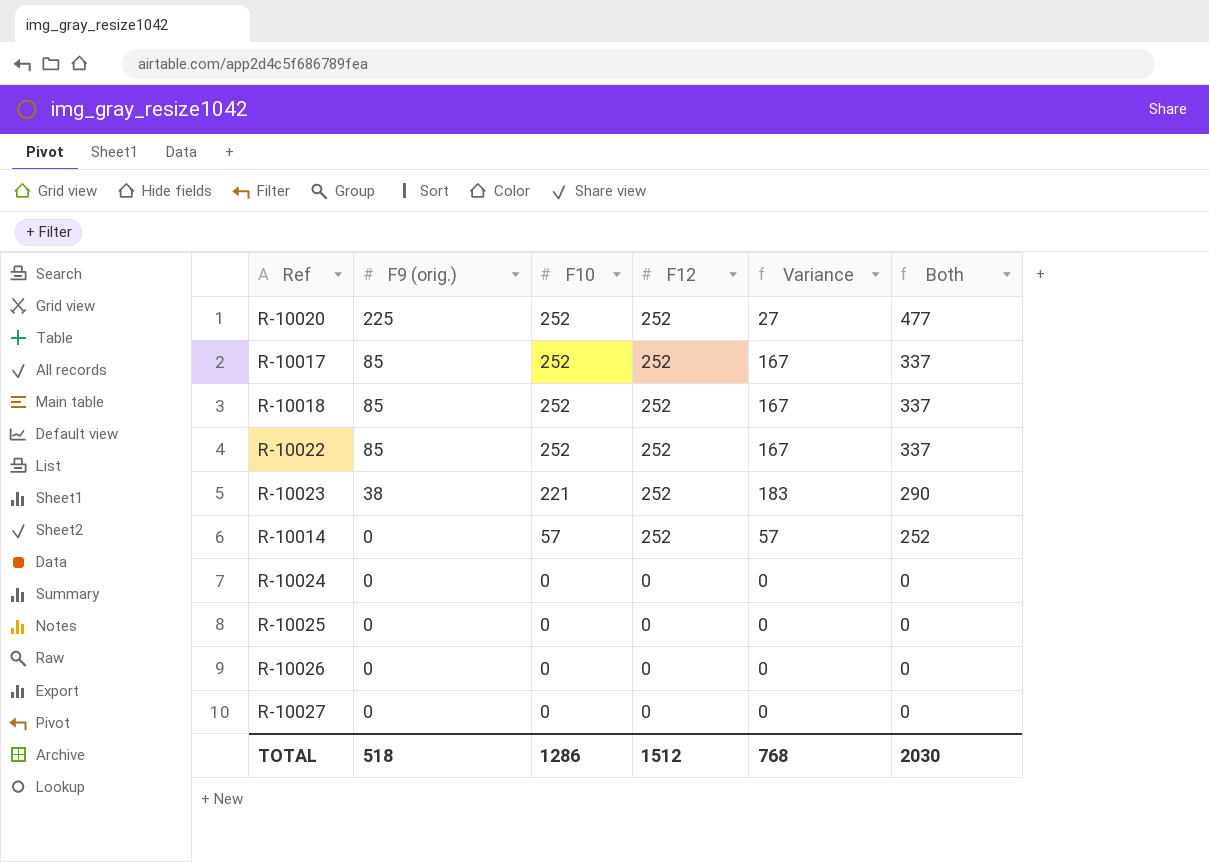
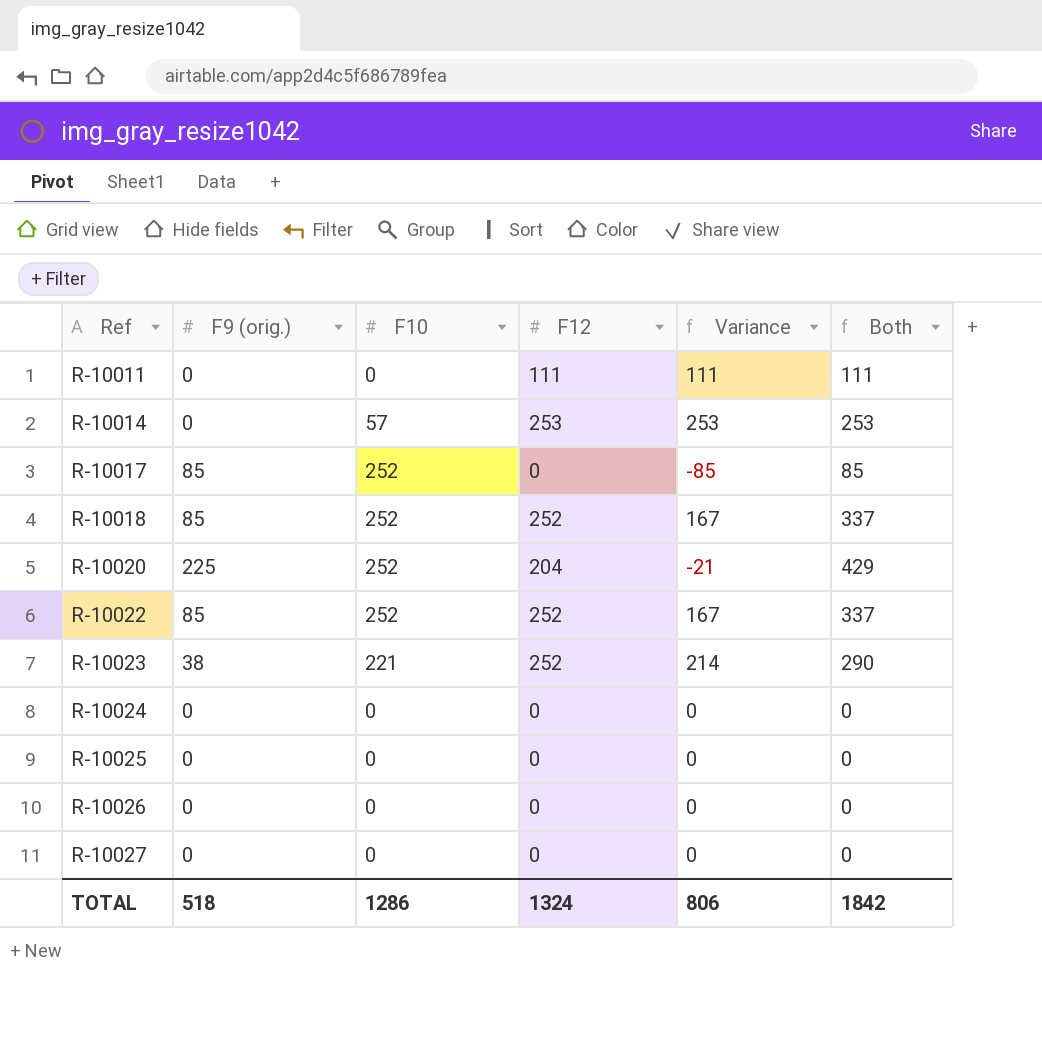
row order: F9 (orig.) descending -> Ref ascending
column Variance | formula: [F10] - [F9 (orig.)] -> [F12] - [F9 (orig.)]
row R-10011: none -> 0 | 0 | 111 | 111 | 111
R-10014 | F12: 252 -> 253
R-10014 | Both: 252 -> 253
R-10017 | F12: 252 -> 0
R-10017 | Both: 337 -> 85
R-10020 | F12: 252 -> 204
R-10020 | Both: 477 -> 429
TOTAL | F12: 1512 -> 1324
TOTAL | Variance: 768 -> 806
TOTAL | Both: 2030 -> 1842

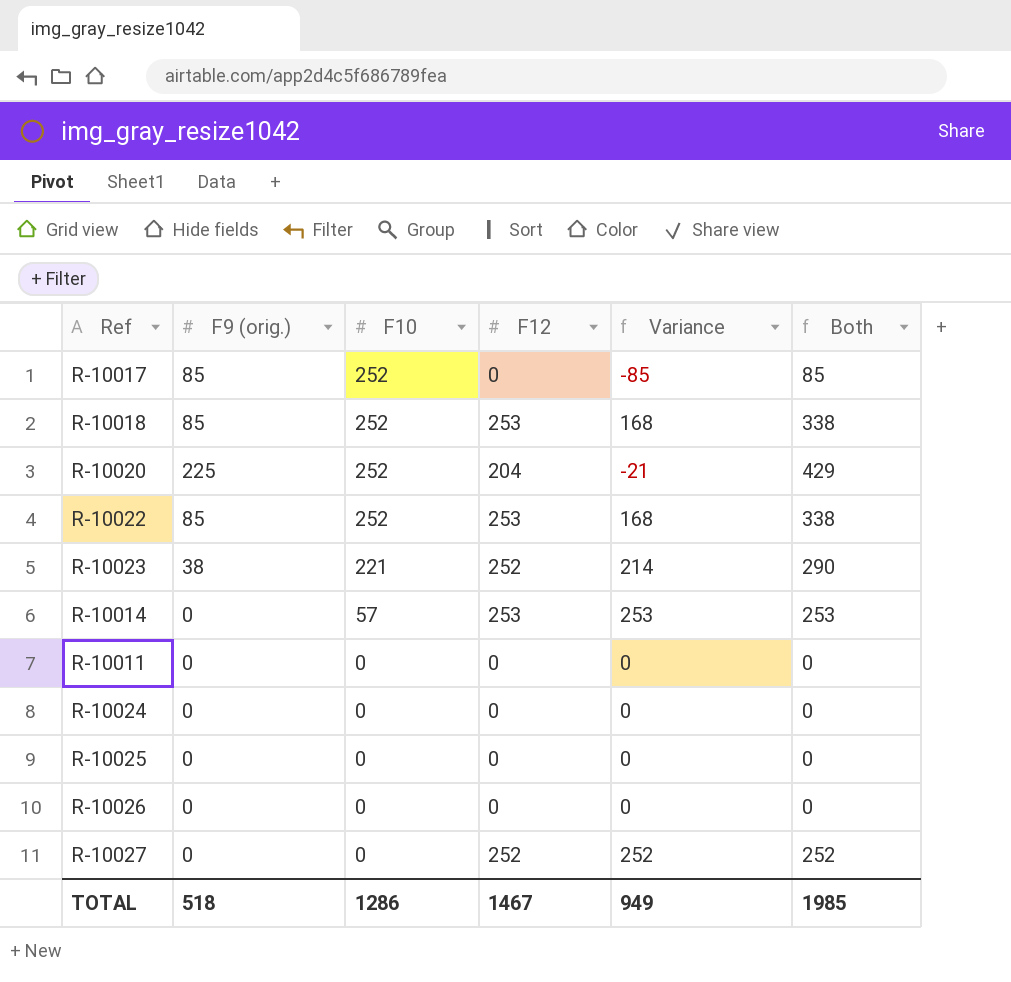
row order: Ref ascending -> F10 descending
R-10018 | F12: 252 -> 253
R-10018 | Variance: 167 -> 168
R-10018 | Both: 337 -> 338
R-10022 | F12: 252 -> 253
R-10022 | Variance: 167 -> 168
R-10022 | Both: 337 -> 338
R-10011 | F12: 111 -> 0
R-10011 | Variance: 111 -> 0
R-10011 | Both: 111 -> 0
R-10027 | F12: 0 -> 252
R-10027 | Variance: 0 -> 252
R-10027 | Both: 0 -> 252
TOTAL | F12: 1324 -> 1467
TOTAL | Variance: 806 -> 949
TOTAL | Both: 1842 -> 1985

